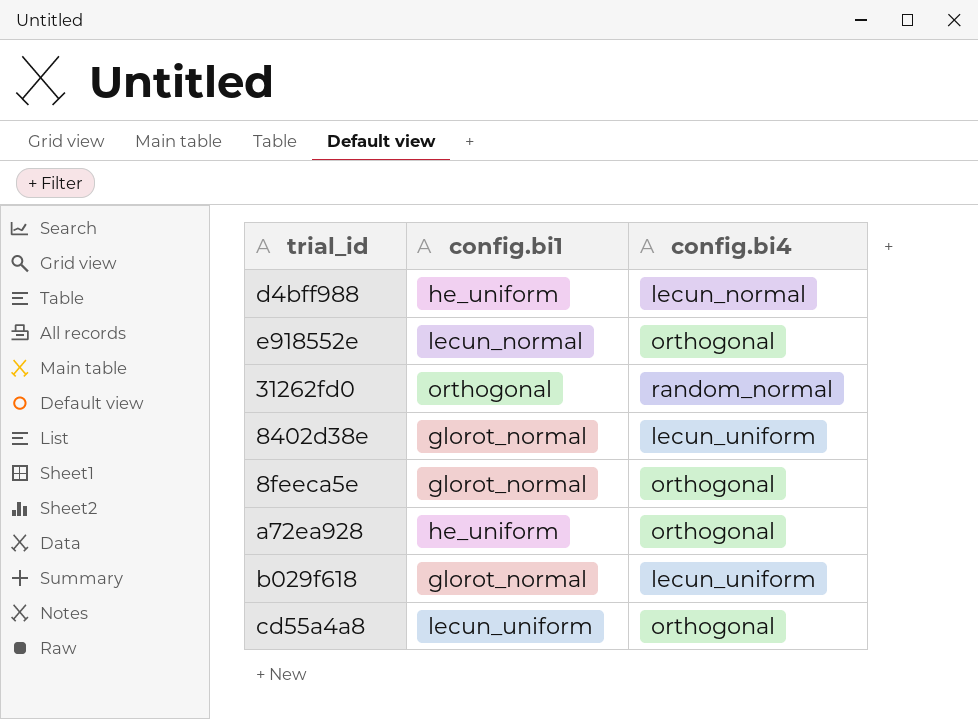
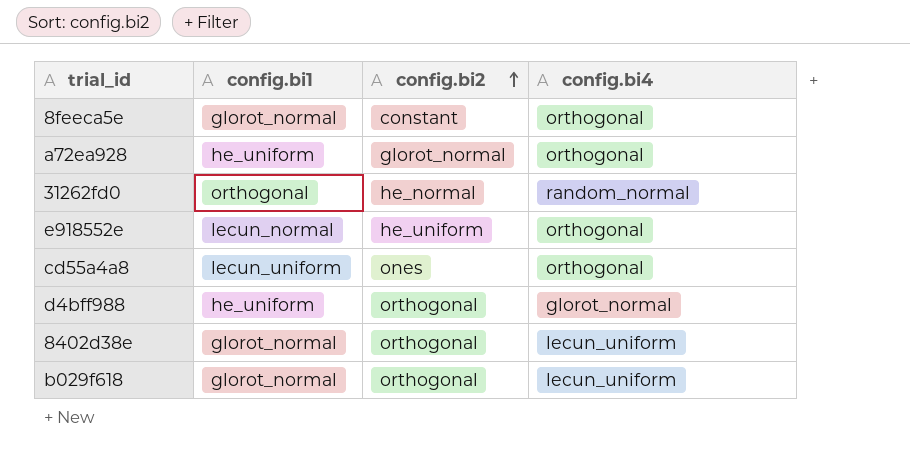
row order: none -> config.bi2 ascending
column config.bi2 | position: none -> 3
d4bff988 | config.bi4: lecun_normal -> glorot_normal

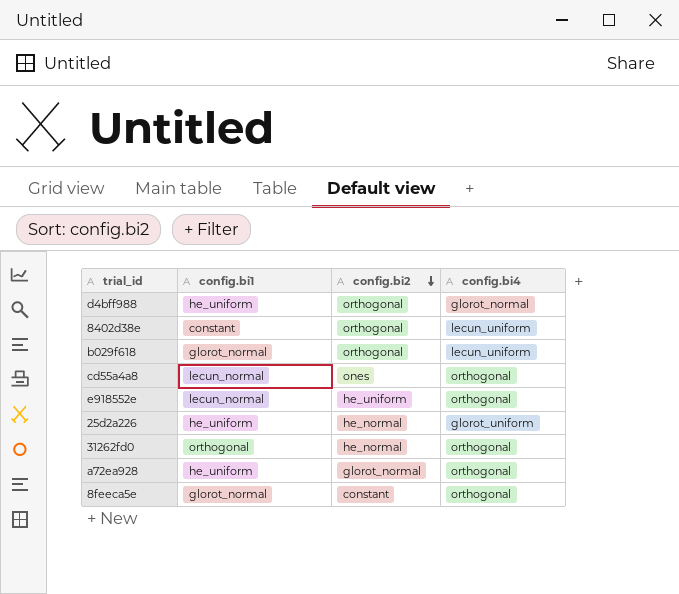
row order: config.bi2 ascending -> config.bi2 descending
8402d38e | config.bi1: glorot_normal -> constant
cd55a4a8 | config.bi1: lecun_uniform -> lecun_normal
row 25d2a226: none -> he_uniform | he_normal | glorot_uniform
31262fd0 | config.bi4: random_normal -> orthogonal

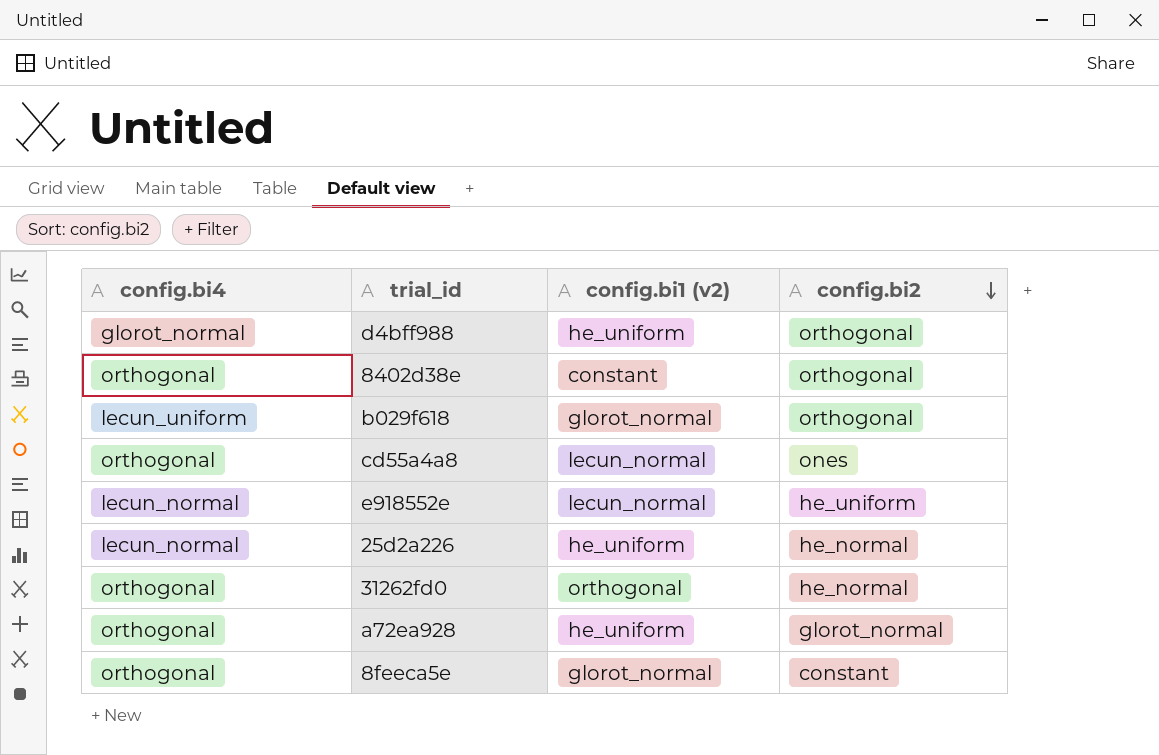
column config.bi4 | position: 4 -> 1
column name: config.bi1 -> config.bi1 (v2)
8402d38e | config.bi4: lecun_uniform -> orthogonal
e918552e | config.bi4: orthogonal -> lecun_normal
25d2a226 | config.bi4: glorot_uniform -> lecun_normal

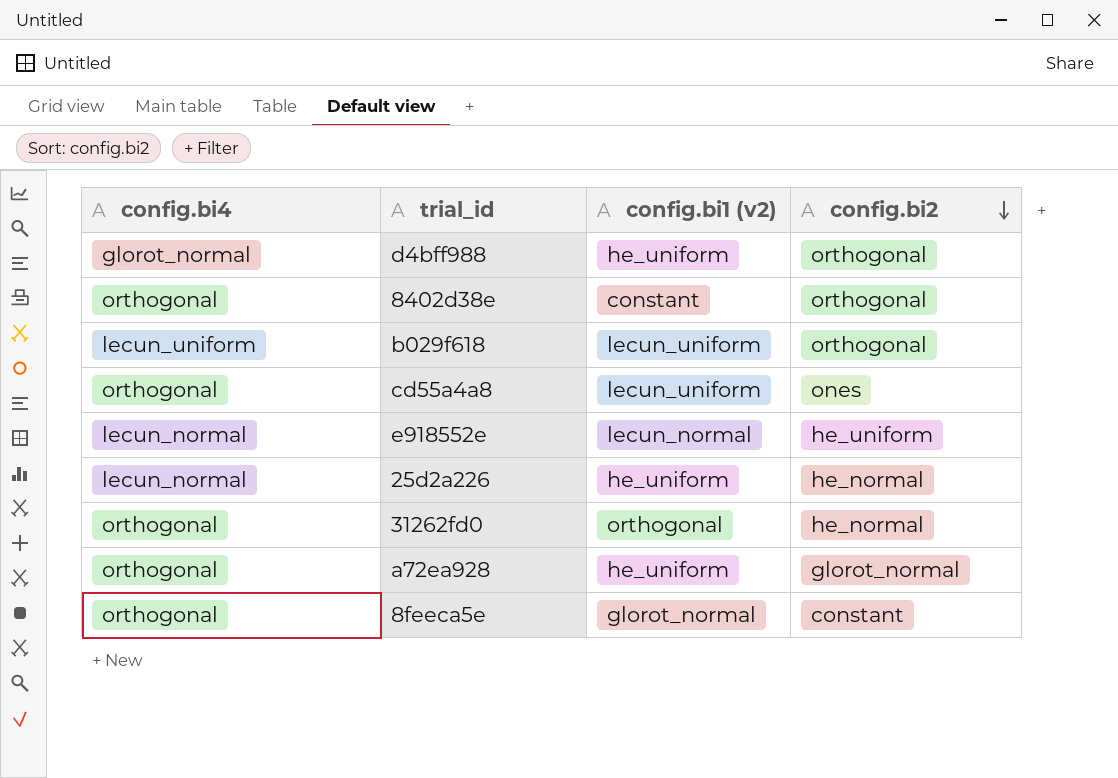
b029f618 | config.bi1 (v2): glorot_normal -> lecun_uniform
cd55a4a8 | config.bi1 (v2): lecun_normal -> lecun_uniform

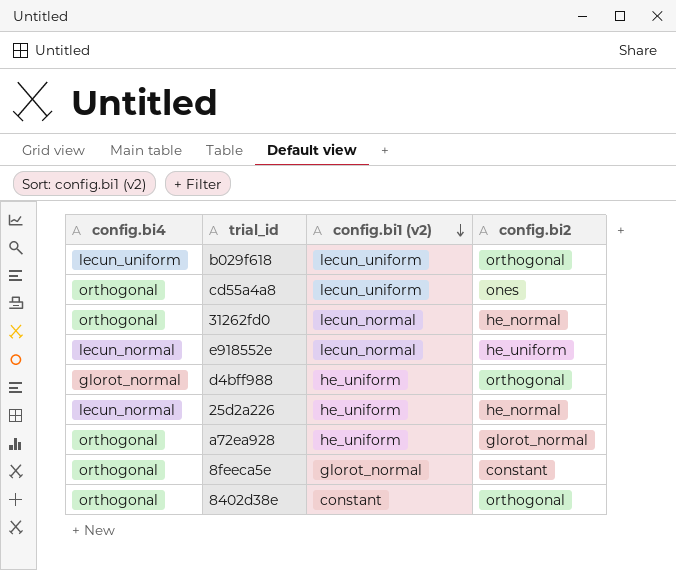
row order: config.bi2 descending -> config.bi1 (v2) descending
31262fd0 | config.bi1 (v2): orthogonal -> lecun_normal

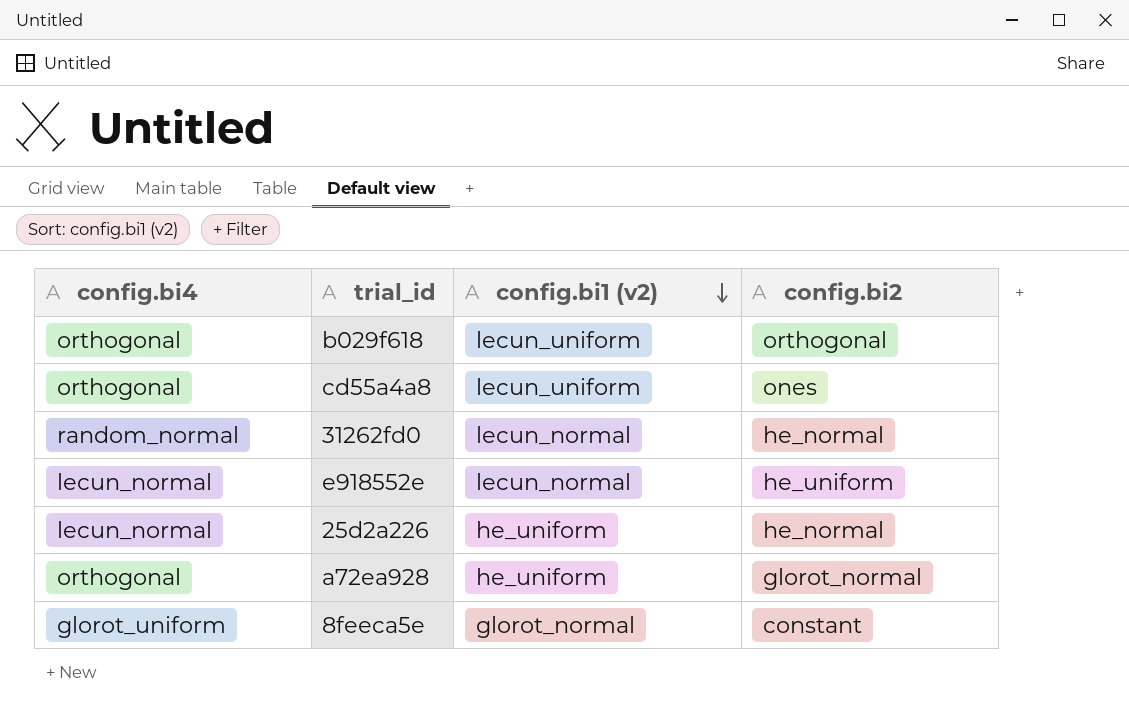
row d4bff988: glorot_normal | he_uniform | orthogonal -> none
row 8402d38e: orthogonal | constant | orthogonal -> none
b029f618 | config.bi4: lecun_uniform -> orthogonal
31262fd0 | config.bi4: orthogonal -> random_normal
8feeca5e | config.bi4: orthogonal -> glorot_uniform

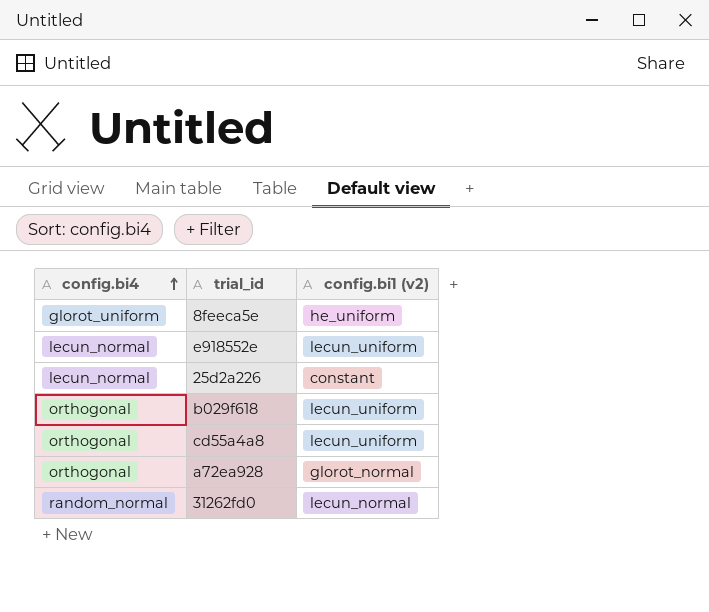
row order: config.bi1 (v2) descending -> config.bi4 ascending
column config.bi2 | position: 4 -> none
8feeca5e | config.bi1 (v2): glorot_normal -> he_uniform
e918552e | config.bi1 (v2): lecun_normal -> lecun_uniform
25d2a226 | config.bi1 (v2): he_uniform -> constant
a72ea928 | config.bi1 (v2): he_uniform -> glorot_normal

